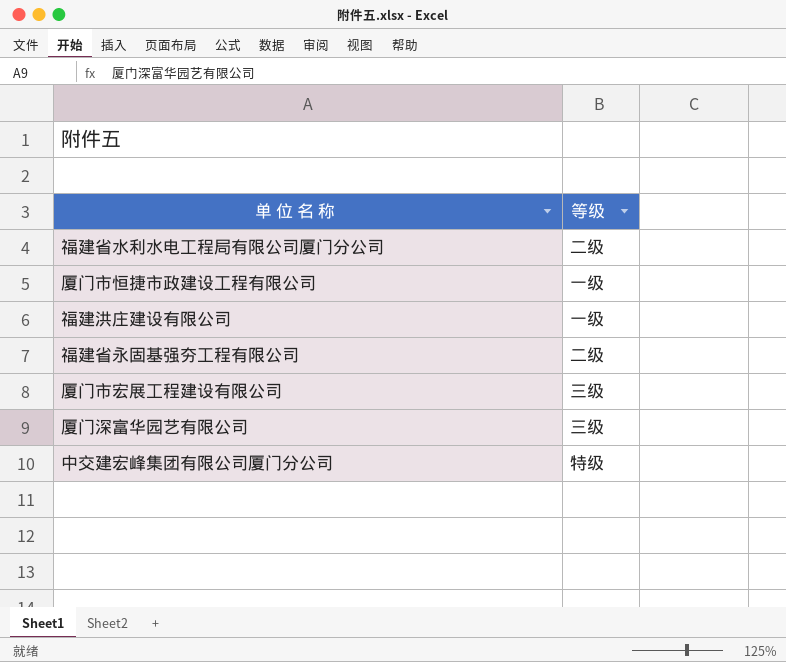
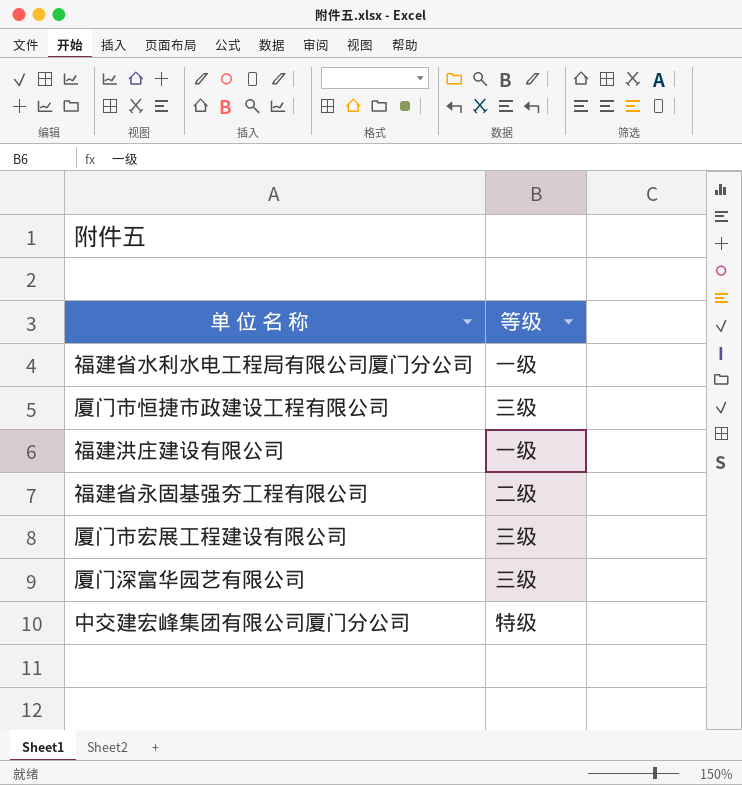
福建省水利水电工程局有限公司厦门分公司 | 等级: 二级 -> 一级
厦门市恒捷市政建设工程有限公司 | 等级: 一级 -> 三级

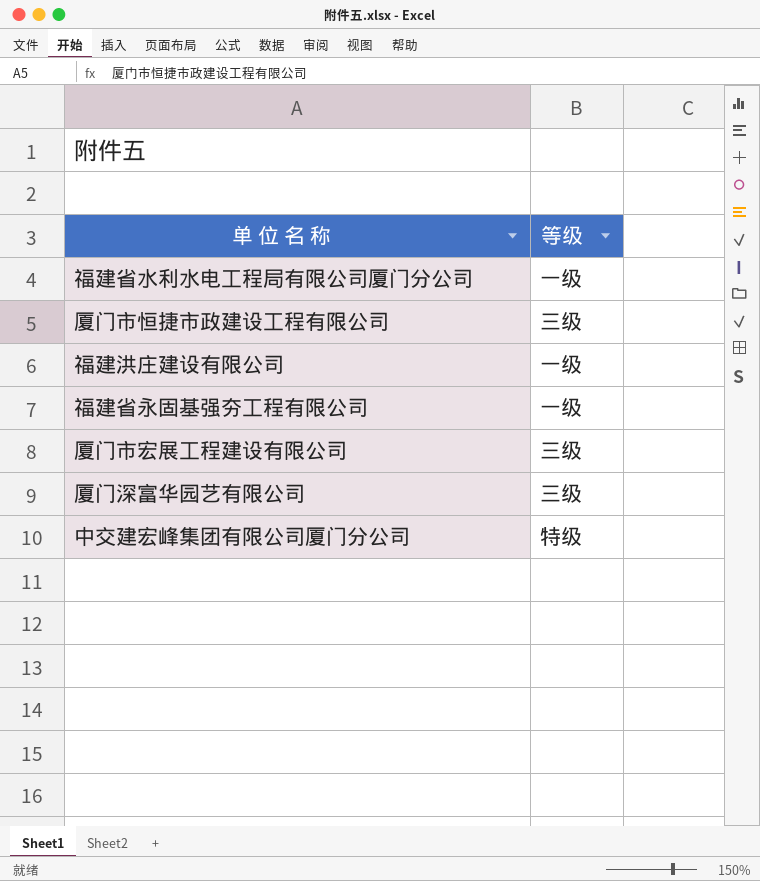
福建省永固基强夯工程有限公司 | 等级: 二级 -> 一级

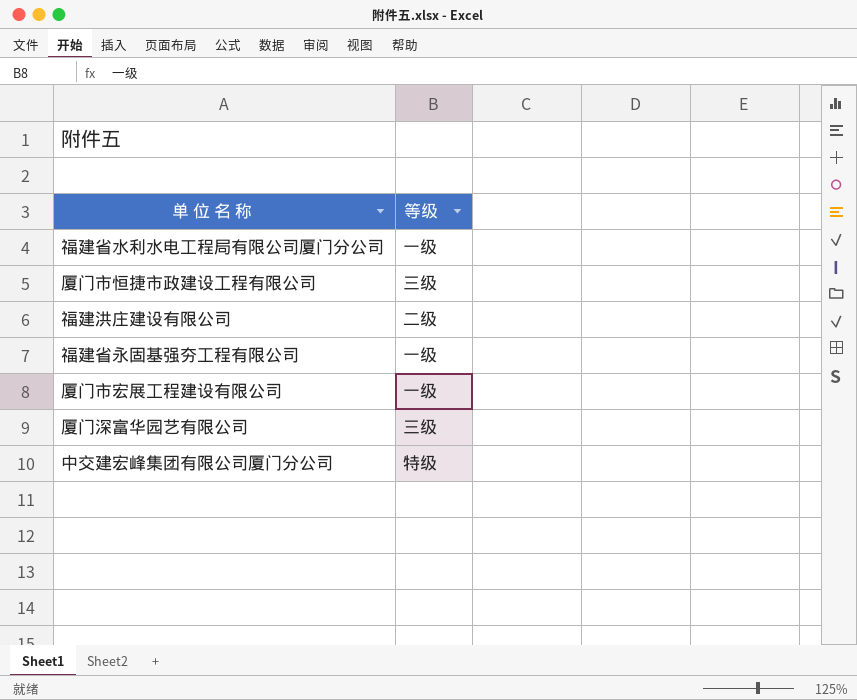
福建洪庄建设有限公司 | 等级: 一级 -> 二级
厦门市宏展工程建设有限公司 | 等级: 三级 -> 一级

